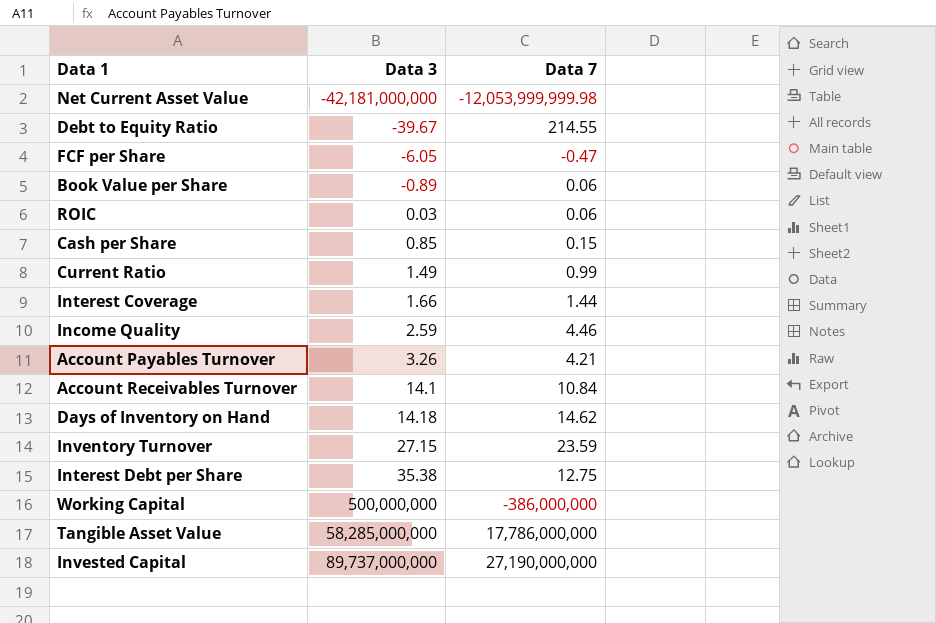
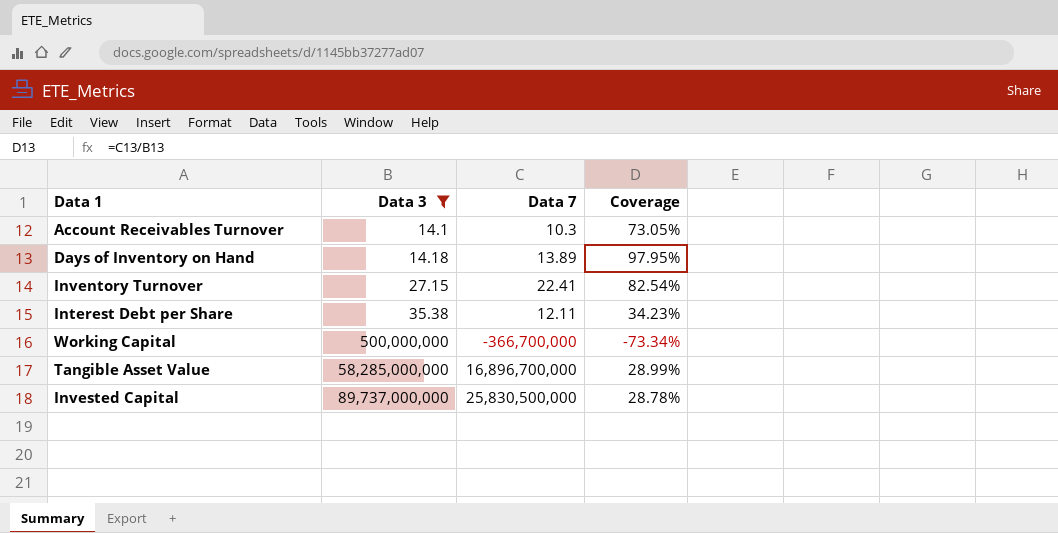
filter: none -> Data 3 >= 14.1
column Coverage | formula: none -> [Data 7] / [Data 3]
Account Receivables Turnover | Data 7: 10.84 -> 10.3
Days of Inventory on Hand | Data 7: 14.62 -> 13.89
Inventory Turnover | Data 7: 23.59 -> 22.41
Interest Debt per Share | Data 7: 12.75 -> 12.11
Working Capital | Data 7: -386,000,000 -> -366,700,000
Tangible Asset Value | Data 7: 17,786,000,000 -> 16,896,700,000
Invested Capital | Data 7: 27,190,000,000 -> 25,830,500,000

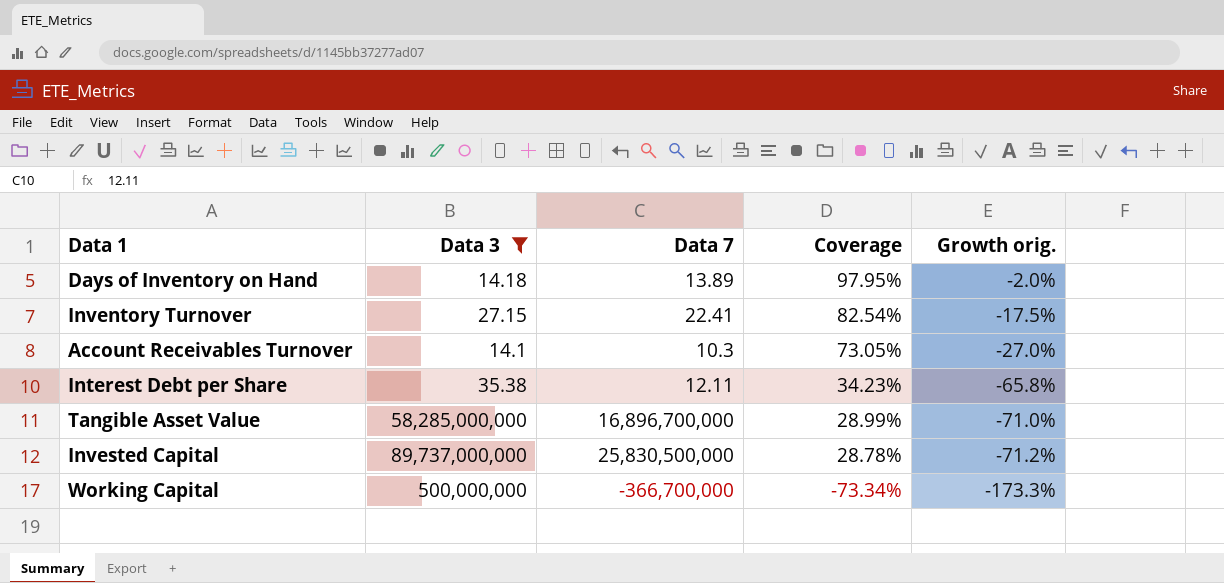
row order: Data 3 ascending -> Coverage descending
column Growth orig. | formula: none -> ([Data 7] - [Data 3]) / [Data 3]

